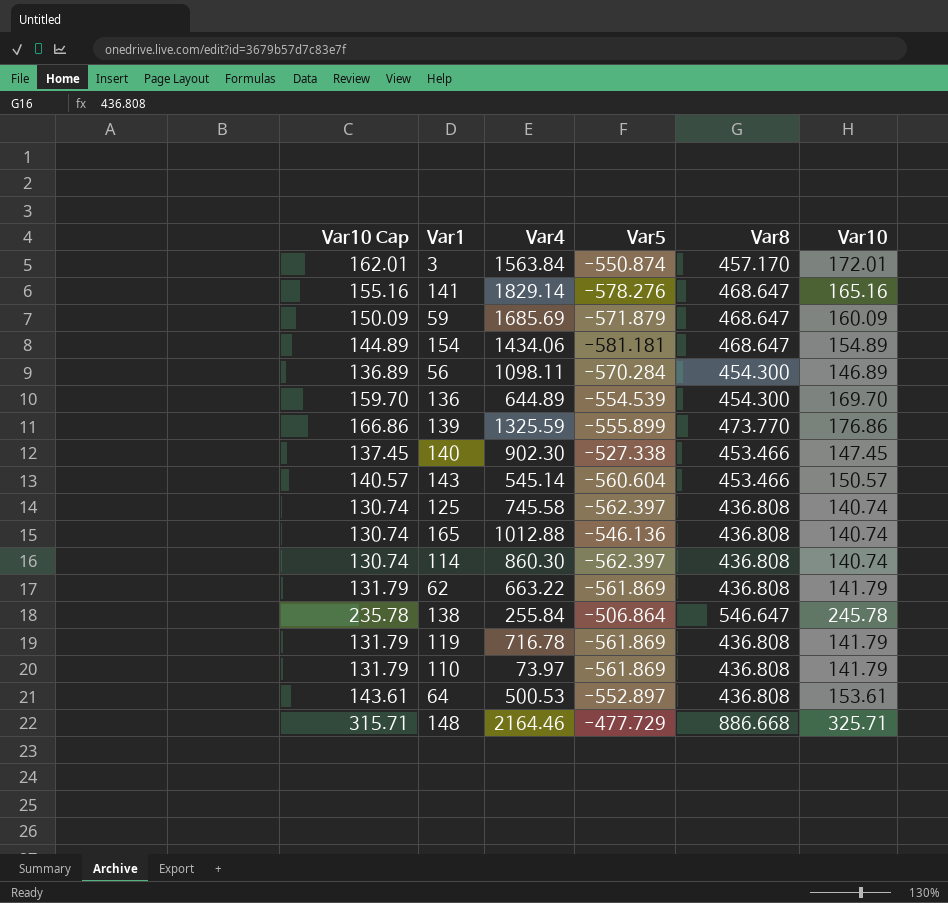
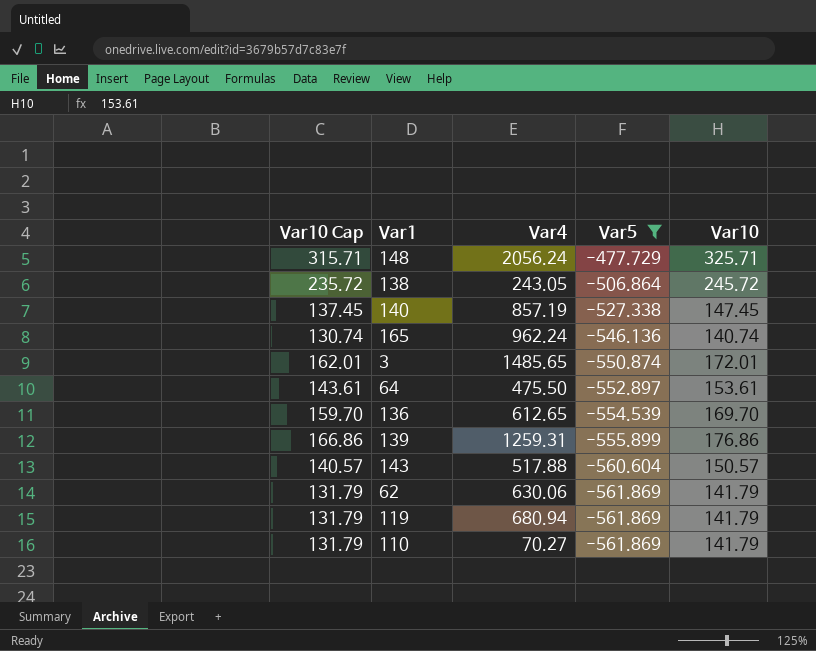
filter: none -> Var5 >= -561.869
row order: none -> Var5 descending
column Var8 | position: 5 -> none
148 | Var4: 2164.46 -> 2056.24
138 | Var10 Cap: 235.78 -> 235.72
138 | Var4: 255.84 -> 243.05
138 | Var10: 245.78 -> 245.72
140 | Var4: 902.30 -> 857.19
165 | Var4: 1012.88 -> 962.24
3 | Var4: 1563.84 -> 1485.65
64 | Var4: 500.53 -> 475.50
136 | Var4: 644.89 -> 612.65
139 | Var4: 1325.59 -> 1259.31
143 | Var4: 545.14 -> 517.88
62 | Var4: 663.22 -> 630.06
119 | Var4: 716.78 -> 680.94
110 | Var4: 73.97 -> 70.27

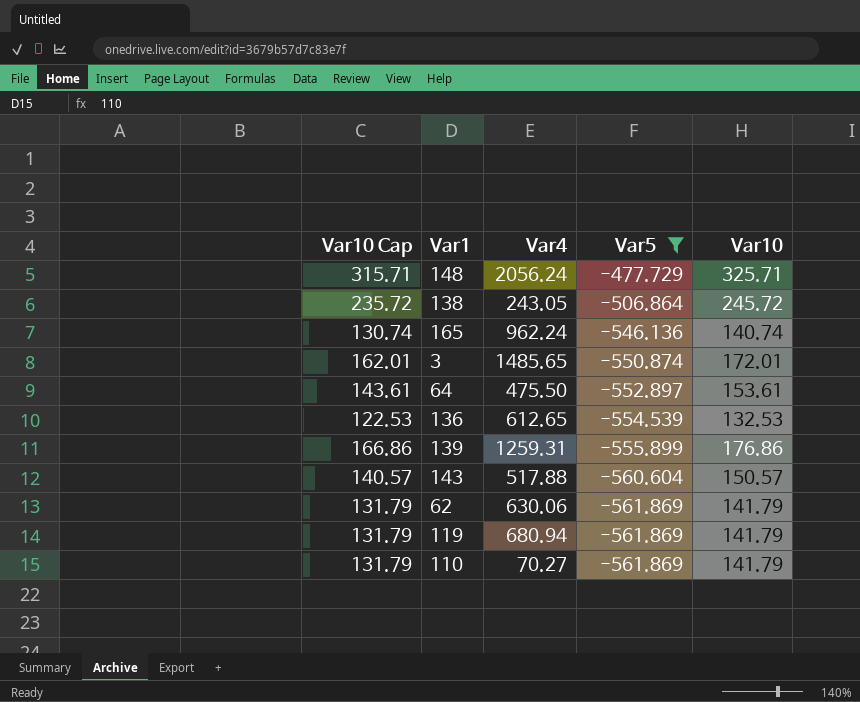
row 140: 137.45 | 857.19 | -527.338 | 147.45 -> none
136 | Var10 Cap: 159.70 -> 122.53
136 | Var10: 169.70 -> 132.53

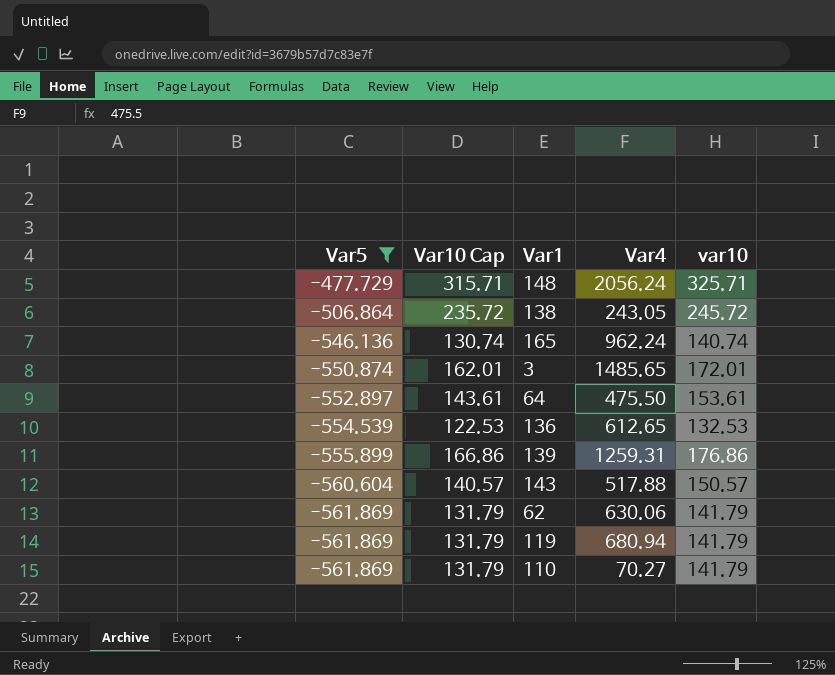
column Var5 | position: 4 -> 1
column name: Var10 -> var10

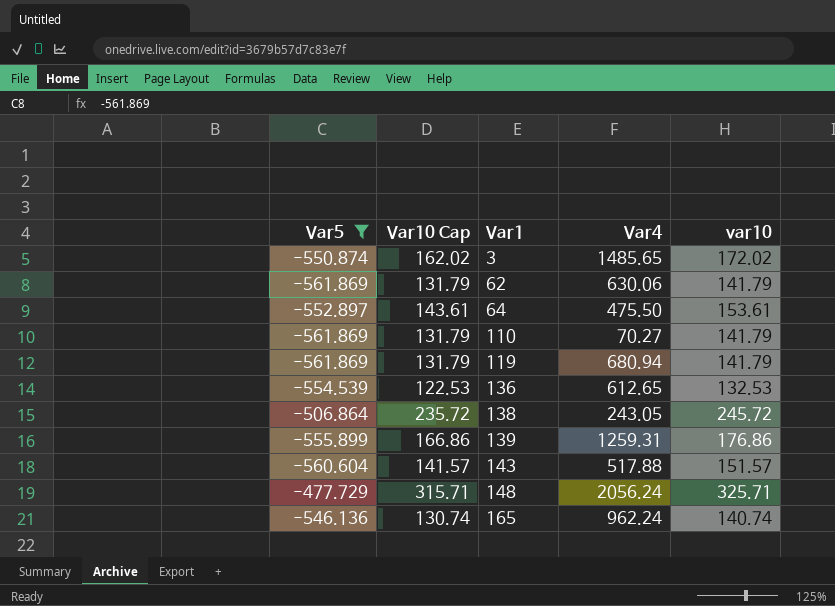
row order: Var5 descending -> Var1 ascending
3 | Var10 Cap: 162.01 -> 162.02
3 | var10: 172.01 -> 172.02
143 | Var10 Cap: 140.57 -> 141.57
143 | var10: 150.57 -> 151.57

